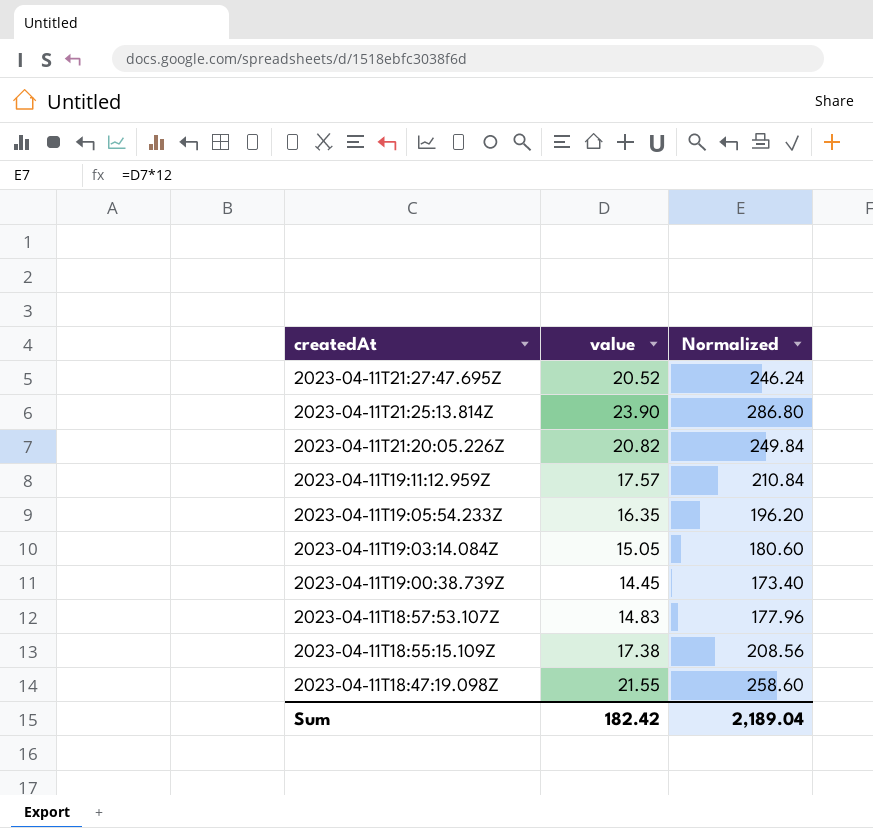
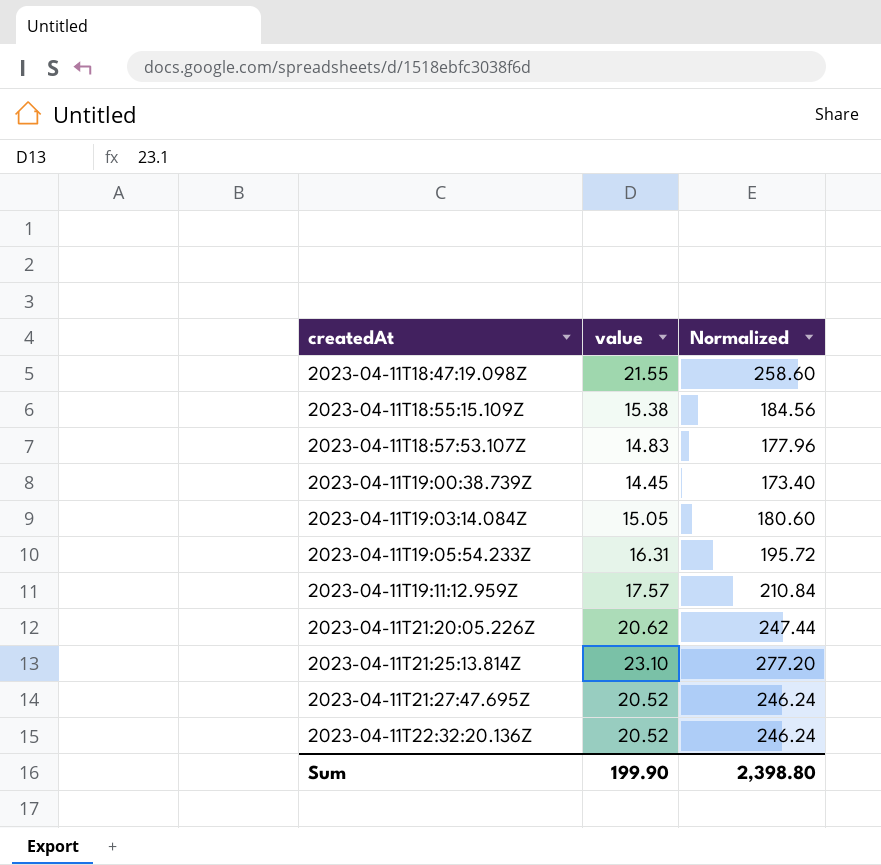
row order: createdAt descending -> createdAt ascending
2023-04-11T18:55:15.109Z | value: 17.38 -> 15.38
2023-04-11T18:55:15.109Z | Normalized: 208.56 -> 184.56
2023-04-11T19:05:54.233Z | value: 16.35 -> 16.31
2023-04-11T19:05:54.233Z | Normalized: 196.20 -> 195.72
2023-04-11T21:20:05.226Z | value: 20.82 -> 20.62
2023-04-11T21:20:05.226Z | Normalized: 249.84 -> 247.44
2023-04-11T21:25:13.814Z | value: 23.90 -> 23.10
2023-04-11T21:25:13.814Z | Normalized: 286.80 -> 277.20
row 2023-04-11T22:32:20.136Z: none -> 20.52 | 246.24
Sum | value: 182.42 -> 199.90
Sum | Normalized: 2,189.04 -> 2,398.80

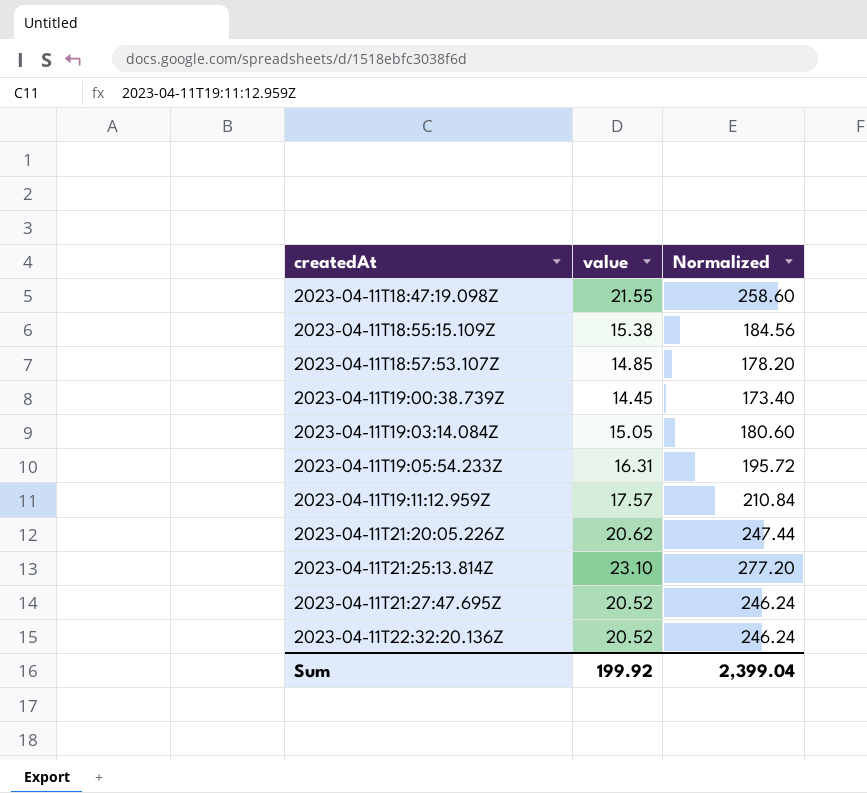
2023-04-11T18:57:53.107Z | value: 14.83 -> 14.85
2023-04-11T18:57:53.107Z | Normalized: 177.96 -> 178.20
Sum | value: 199.90 -> 199.92
Sum | Normalized: 2,398.80 -> 2,399.04

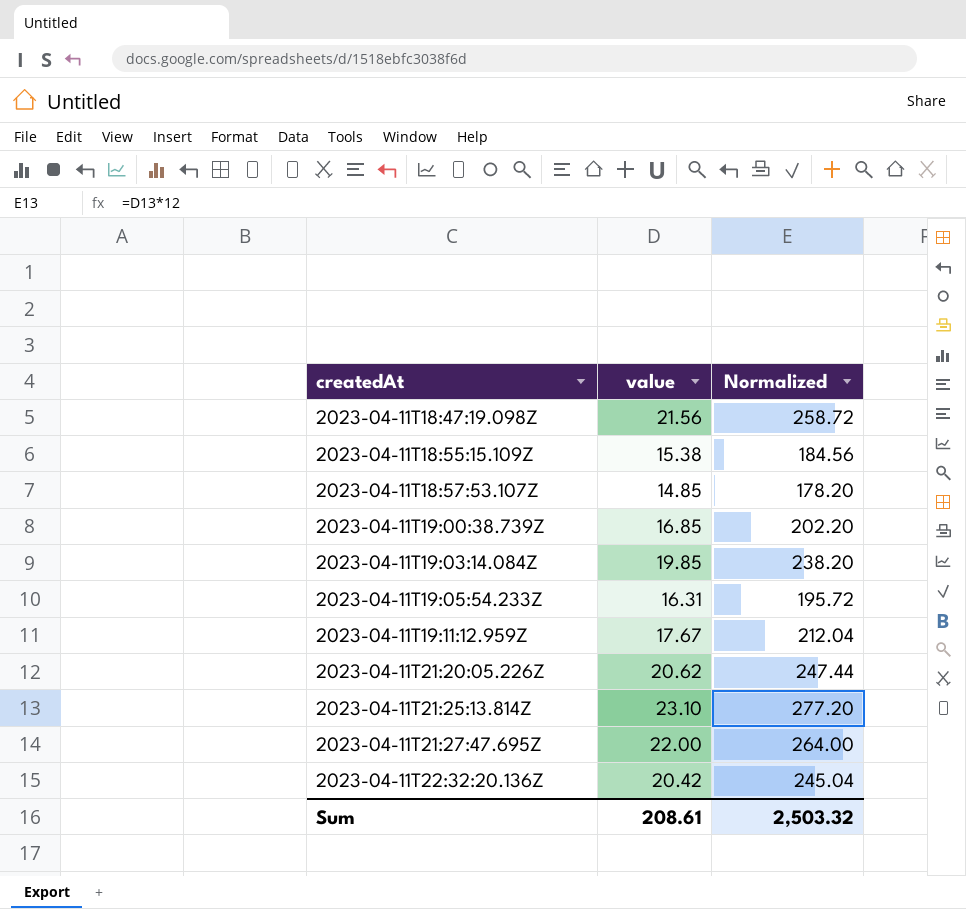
2023-04-11T18:47:19.098Z | value: 21.55 -> 21.56
2023-04-11T18:47:19.098Z | Normalized: 258.60 -> 258.72
2023-04-11T19:00:38.739Z | value: 14.45 -> 16.85
2023-04-11T19:00:38.739Z | Normalized: 173.40 -> 202.20
2023-04-11T19:03:14.084Z | value: 15.05 -> 19.85
2023-04-11T19:03:14.084Z | Normalized: 180.60 -> 238.20
2023-04-11T19:11:12.959Z | value: 17.57 -> 17.67
2023-04-11T19:11:12.959Z | Normalized: 210.84 -> 212.04
2023-04-11T21:27:47.695Z | value: 20.52 -> 22.00
2023-04-11T21:27:47.695Z | Normalized: 246.24 -> 264.00
2023-04-11T22:32:20.136Z | value: 20.52 -> 20.42
2023-04-11T22:32:20.136Z | Normalized: 246.24 -> 245.04
Sum | value: 199.92 -> 208.61
Sum | Normalized: 2,399.04 -> 2,503.32

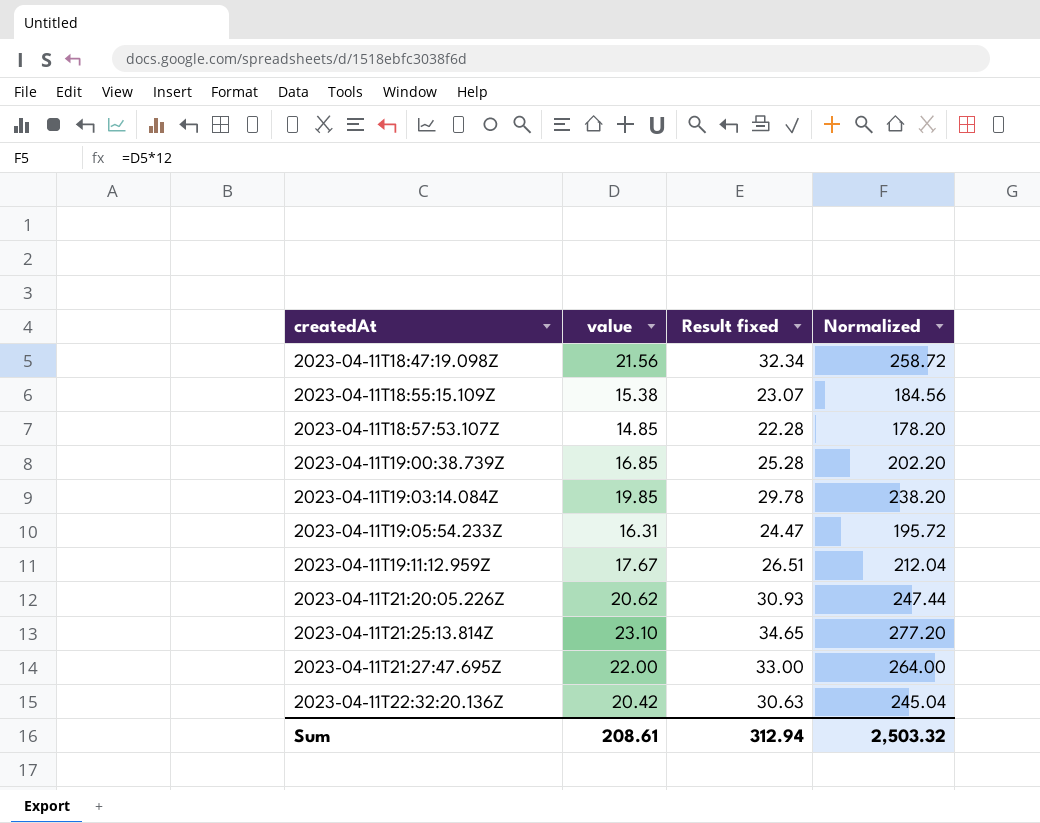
column Result fixed | formula: none -> [value] * 1.5

